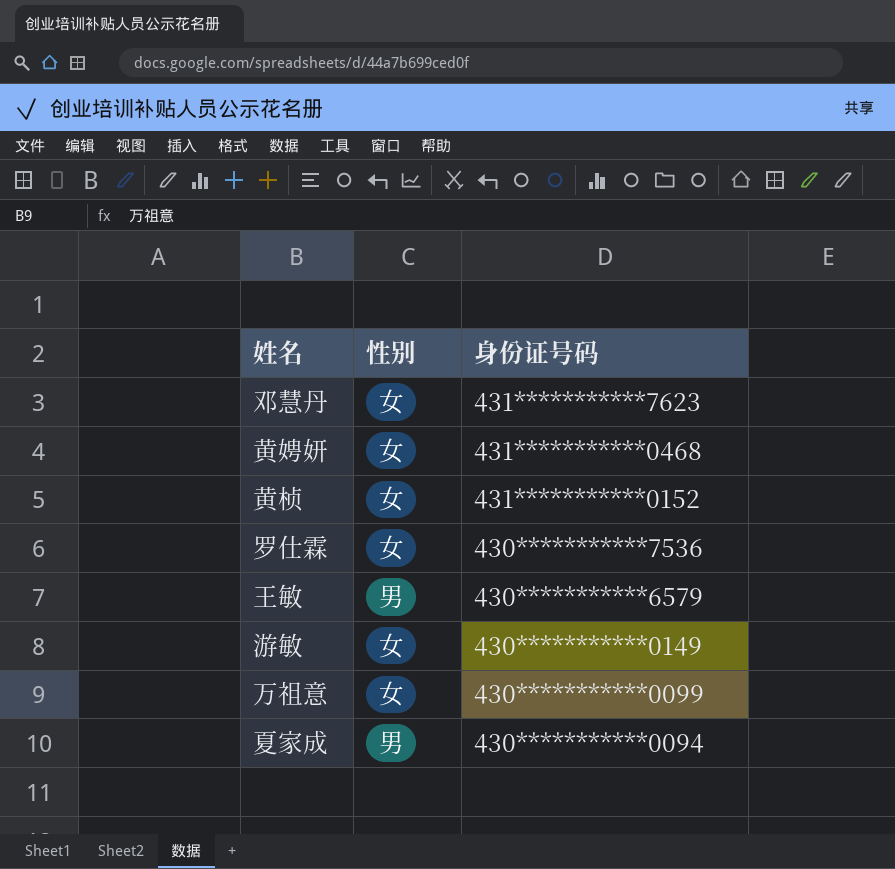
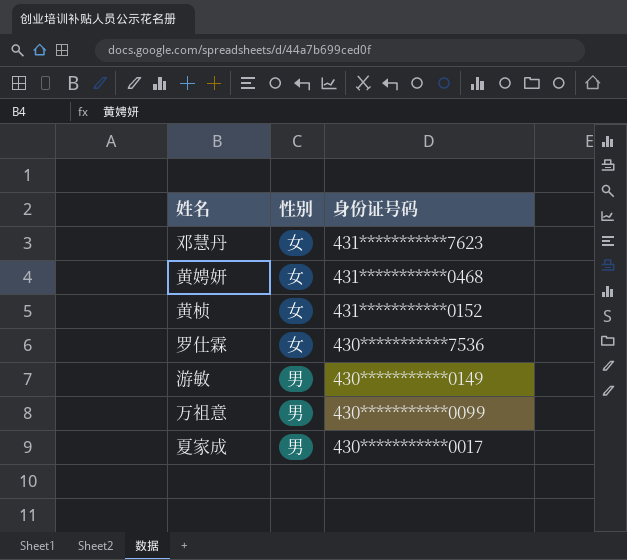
row 王敏: 男 | 430***********6579 -> none
游敏 | 性别: 女 -> 男
万祖意 | 性别: 女 -> 男
夏家成 | 身份证号码: 430***********0094 -> 430***********0017

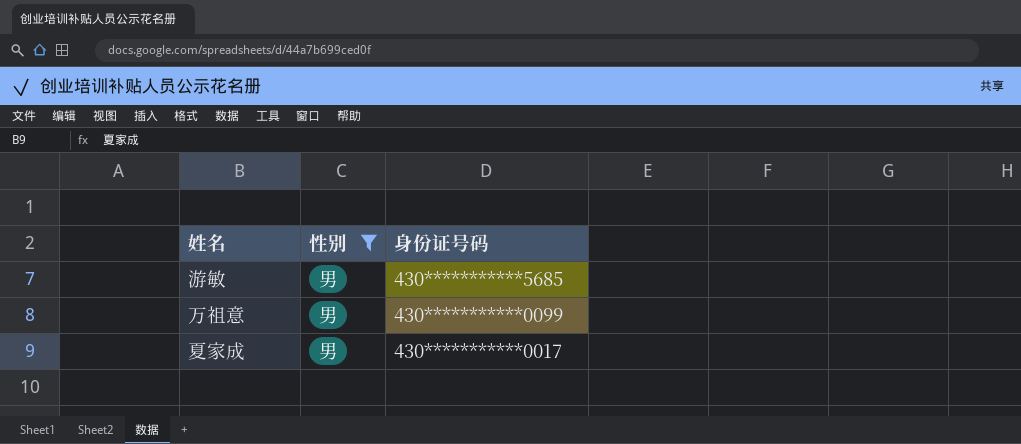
filter: none -> 性别 = 男
游敏 | 身份证号码: 430***********0149 -> 430***********5685

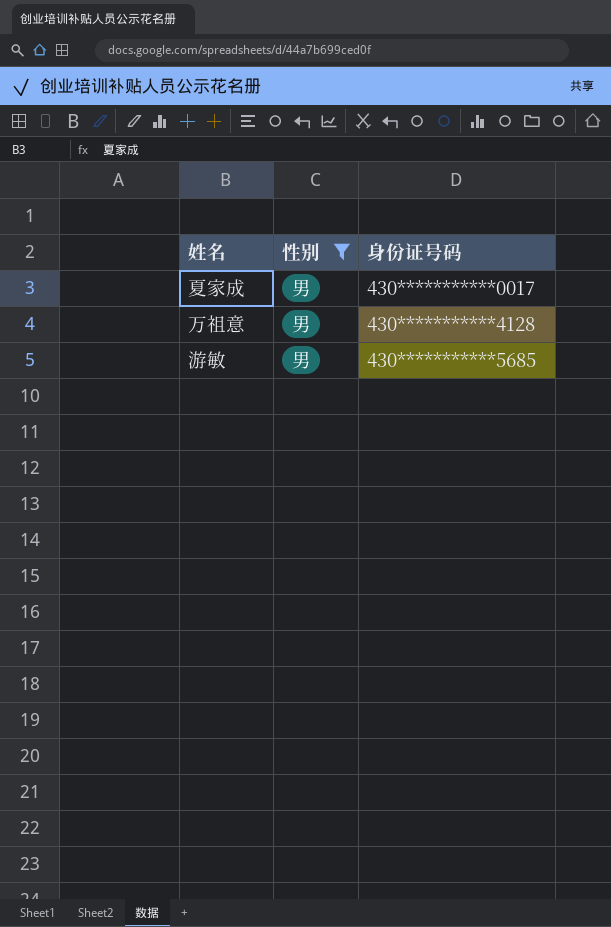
row order: 身份证号码 descending -> 身份证号码 ascending
万祖意 | 身份证号码: 430***********0099 -> 430***********4128

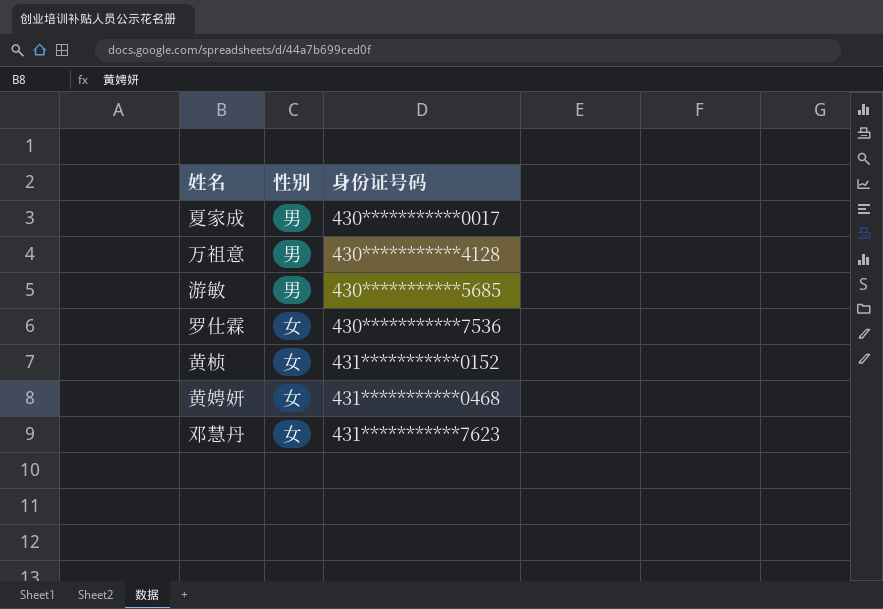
filter: 性别 = 男 -> none

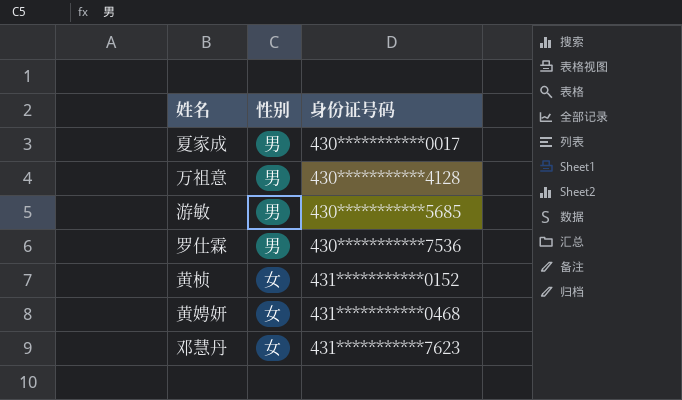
罗仕霖 | 性别: 女 -> 男

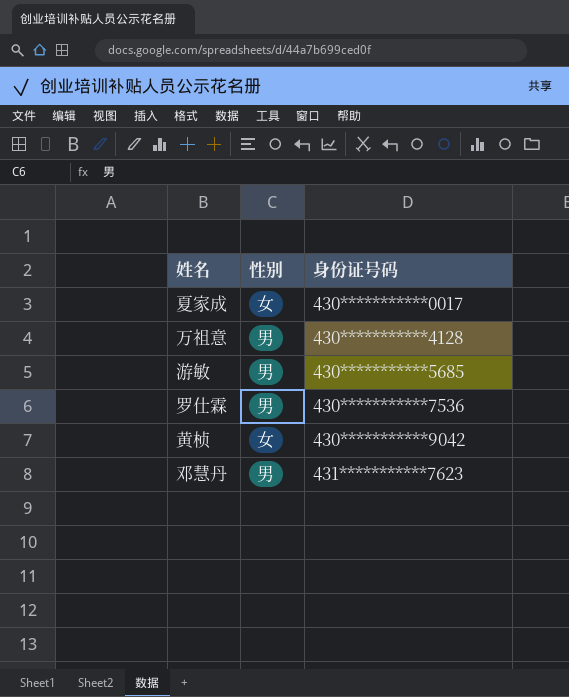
row 黄娉妍: 女 | 431***********0468 -> none
夏家成 | 性别: 男 -> 女
黄桢 | 身份证号码: 431***********0152 -> 430***********9042
邓慧丹 | 性别: 女 -> 男

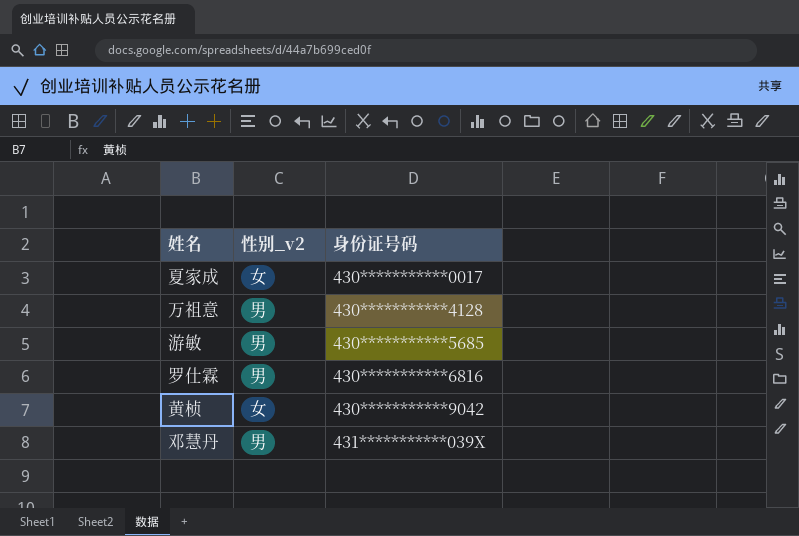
column name: 性别 -> 性别_v2
罗仕霖 | 身份证号码: 430***********7536 -> 430***********6816
邓慧丹 | 身份证号码: 431***********7623 -> 431***********039X

